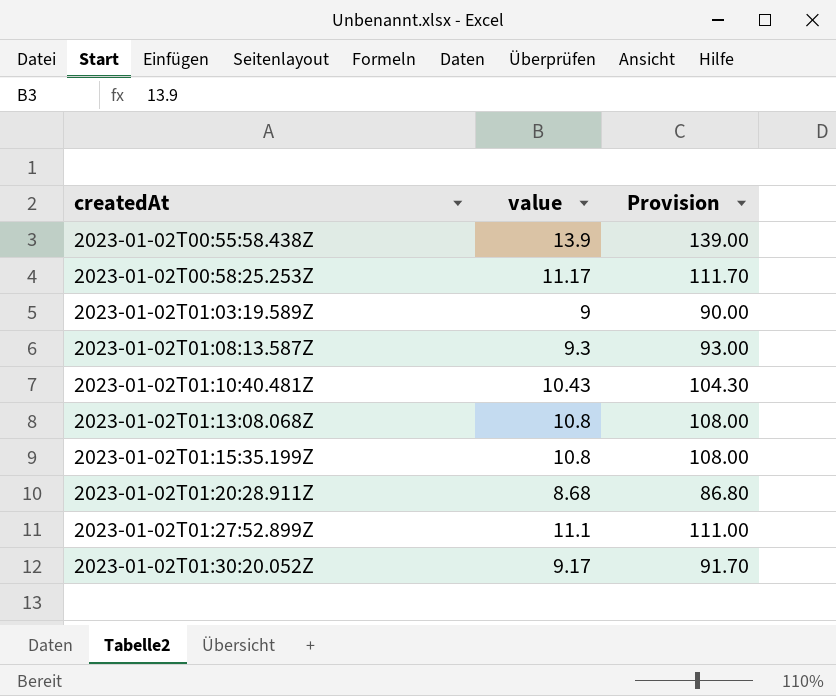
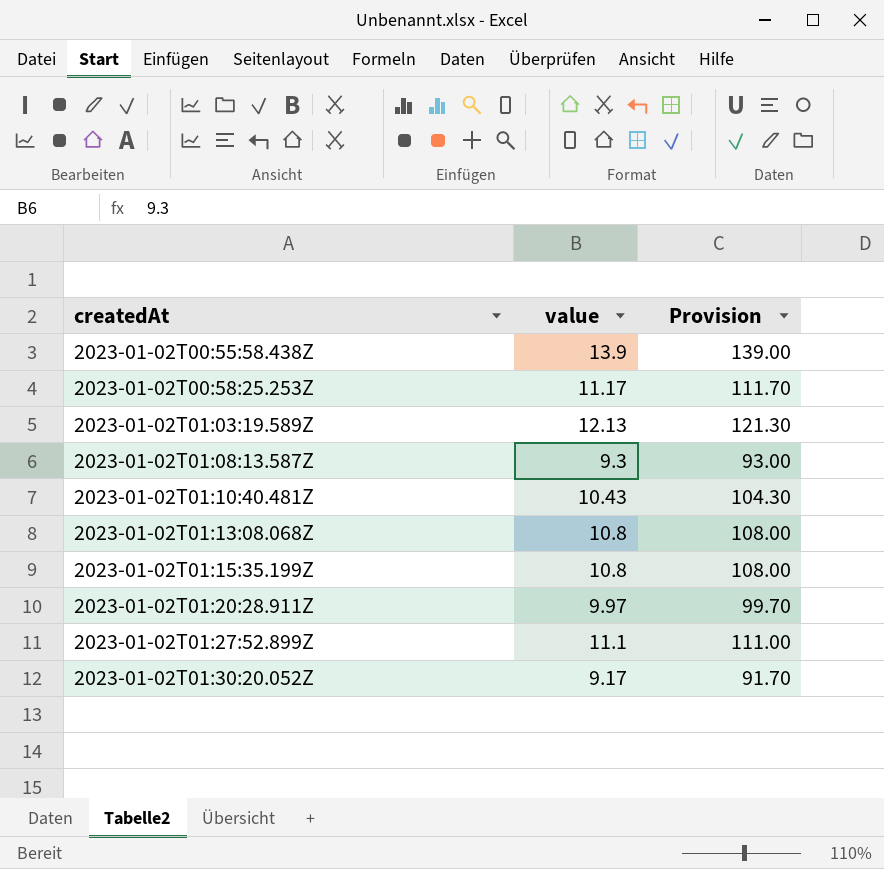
2023-01-02T01:03:19.589Z | value: 9 -> 12.13
2023-01-02T01:03:19.589Z | Provision: 90.00 -> 121.30
2023-01-02T01:20:28.911Z | value: 8.68 -> 9.97
2023-01-02T01:20:28.911Z | Provision: 86.80 -> 99.70

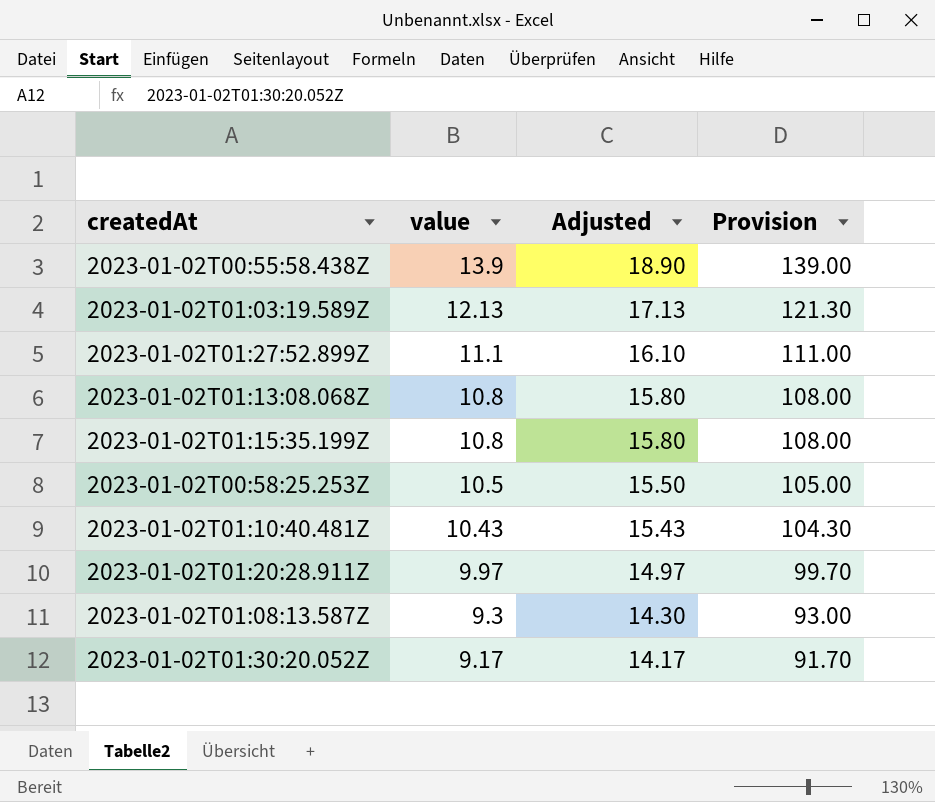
row order: createdAt ascending -> value descending
column Adjusted | formula: none -> [value] + 5
2023-01-02T00:58:25.253Z | value: 11.17 -> 10.5
2023-01-02T00:58:25.253Z | Provision: 111.70 -> 105.00

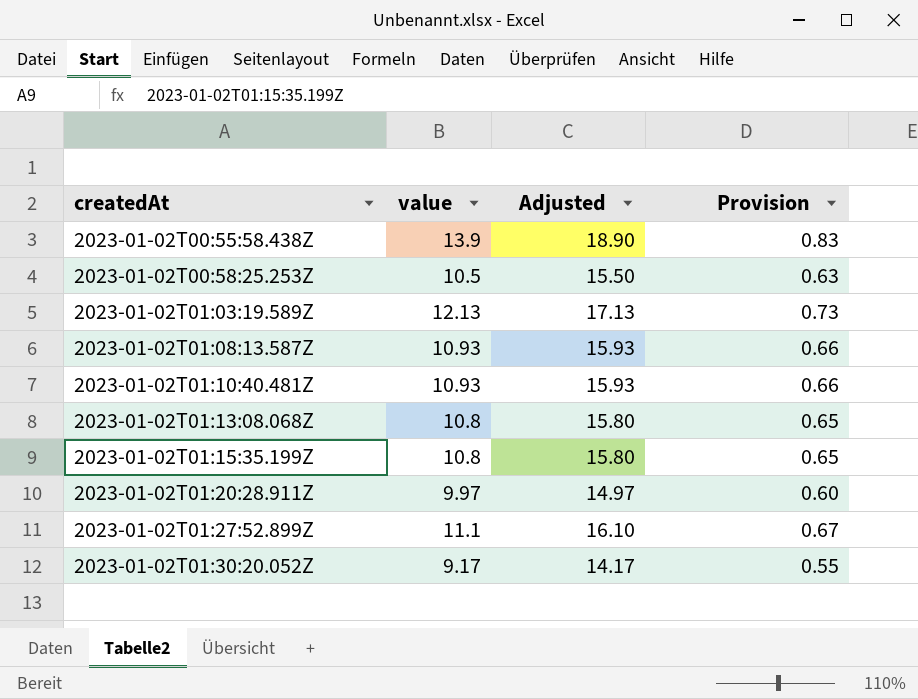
row order: value descending -> createdAt ascending
column Provision | formula: [value] * 10 -> [value] * 0.06
2023-01-02T01:08:13.587Z | value: 9.3 -> 10.93
2023-01-02T01:08:13.587Z | Adjusted: 14.30 -> 15.93
2023-01-02T01:10:40.481Z | value: 10.43 -> 10.93
2023-01-02T01:10:40.481Z | Adjusted: 15.43 -> 15.93

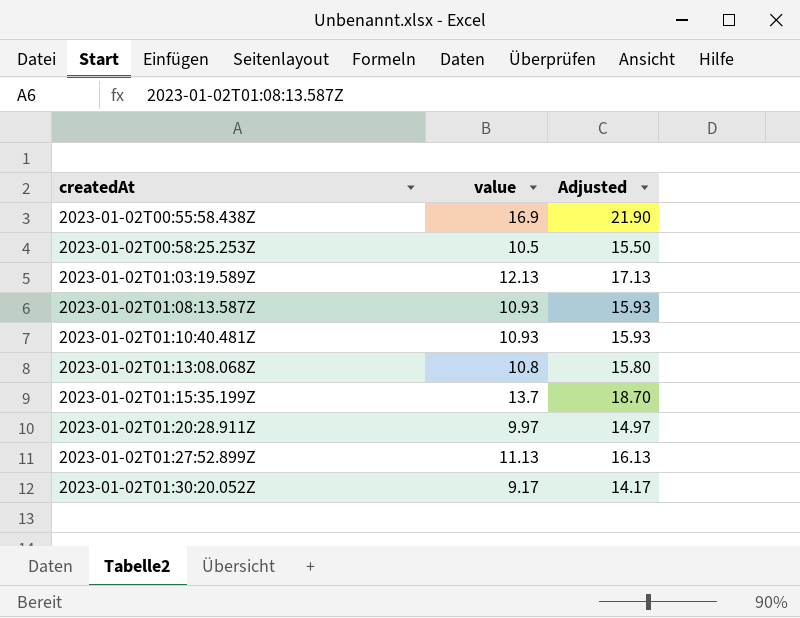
column Provision | formula: [value] * 0.06 -> none
2023-01-02T00:55:58.438Z | value: 13.9 -> 16.9
2023-01-02T00:55:58.438Z | Adjusted: 18.90 -> 21.90
2023-01-02T01:15:35.199Z | value: 10.8 -> 13.7
2023-01-02T01:15:35.199Z | Adjusted: 15.80 -> 18.70
2023-01-02T01:27:52.899Z | value: 11.1 -> 11.13
2023-01-02T01:27:52.899Z | Adjusted: 16.10 -> 16.13

